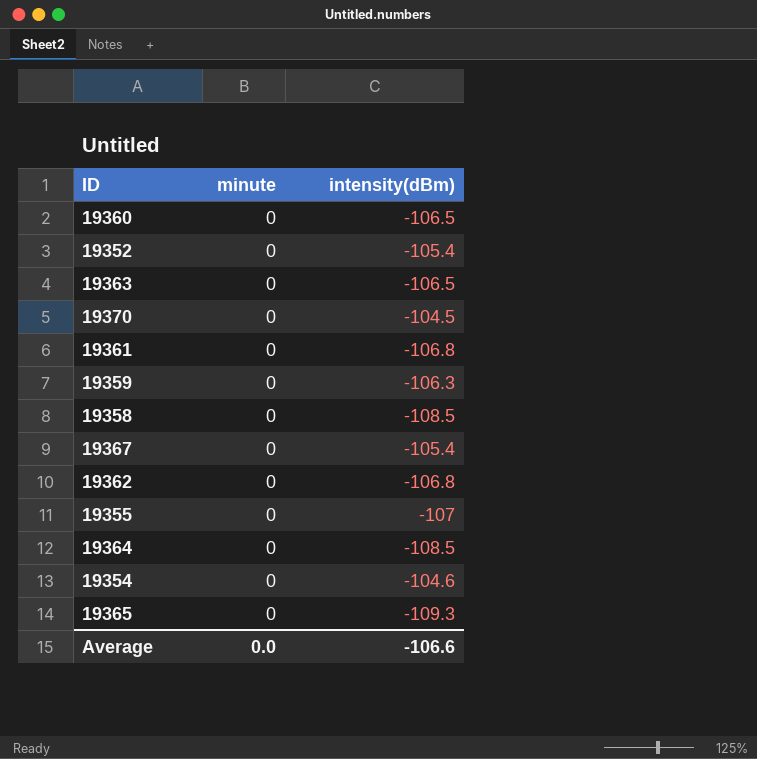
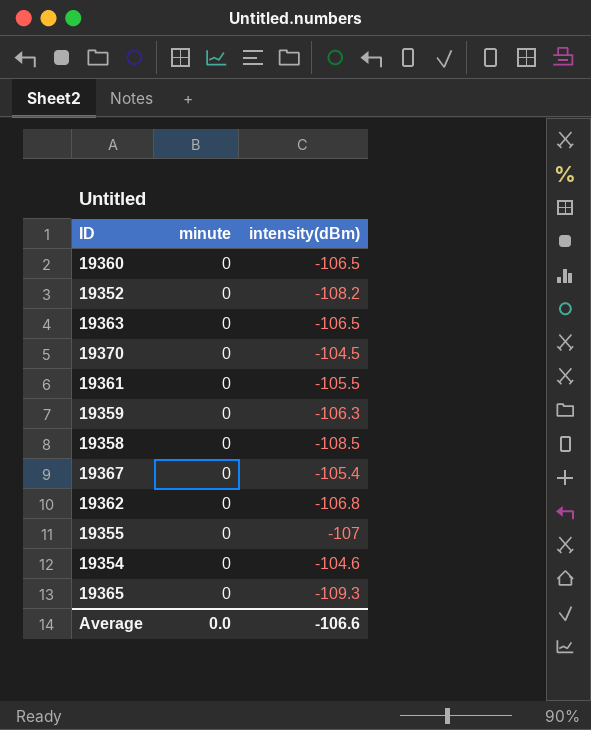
row 19364: 0 | -108.5 -> none
19352 | intensity(dBm): -105.4 -> -108.2
19361 | intensity(dBm): -106.8 -> -105.5

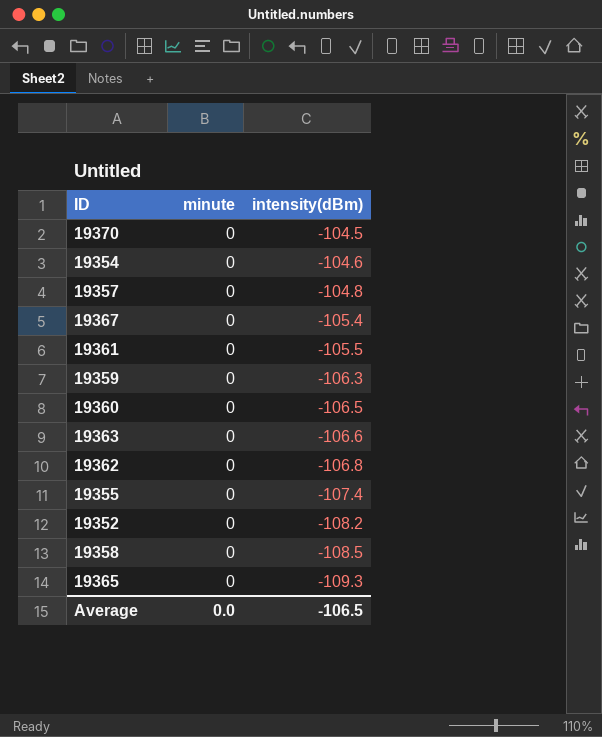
row order: none -> intensity(dBm) descending
row 19357: none -> 0 | -104.8
19363 | intensity(dBm): -106.5 -> -106.6
19355 | intensity(dBm): -107 -> -107.4
Average | intensity(dBm): -106.6 -> -106.5

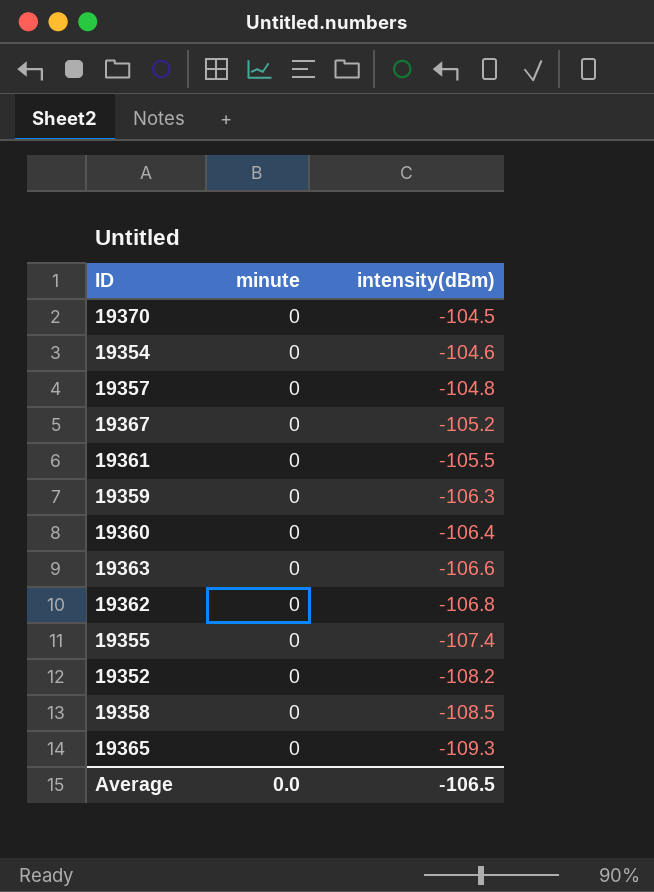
19367 | intensity(dBm): -105.4 -> -105.2
19360 | intensity(dBm): -106.5 -> -106.4

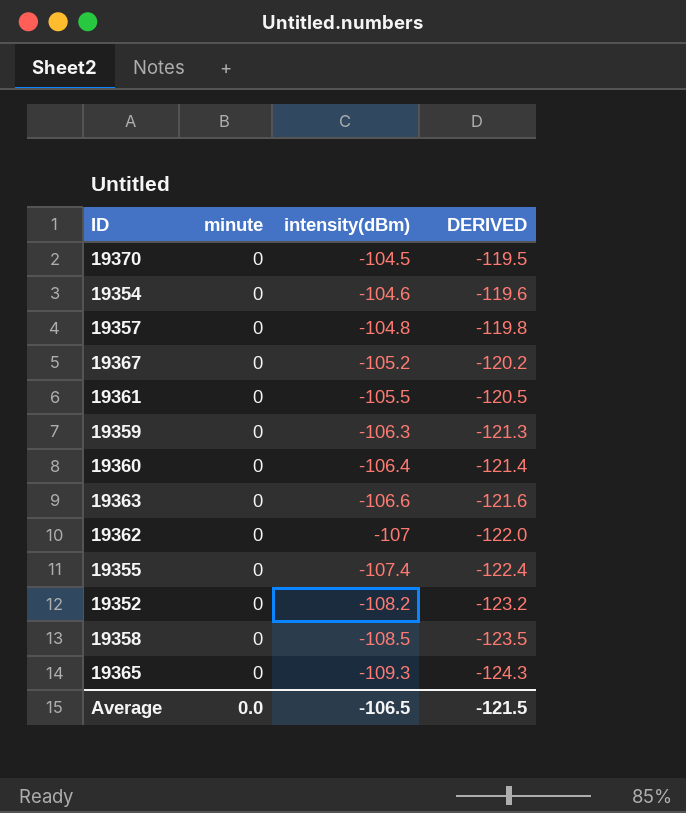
column DERIVED | formula: none -> [intensity(dBm)] - 15
19362 | intensity(dBm): -106.8 -> -107

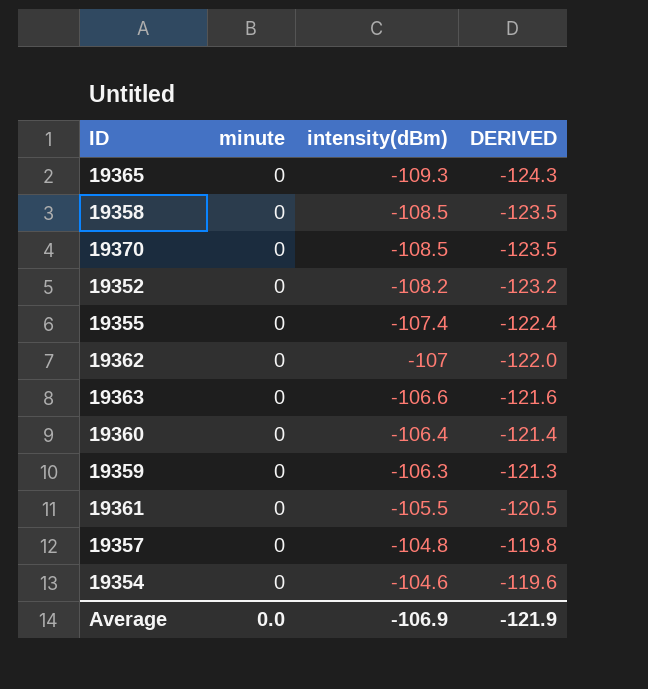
row order: intensity(dBm) descending -> intensity(dBm) ascending
row 19367: 0 | -105.2 | -120.2 -> none
19370 | intensity(dBm): -104.5 -> -108.5
19370 | DERIVED: -119.5 -> -123.5
Average | intensity(dBm): -106.5 -> -106.9
Average | DERIVED: -121.5 -> -121.9

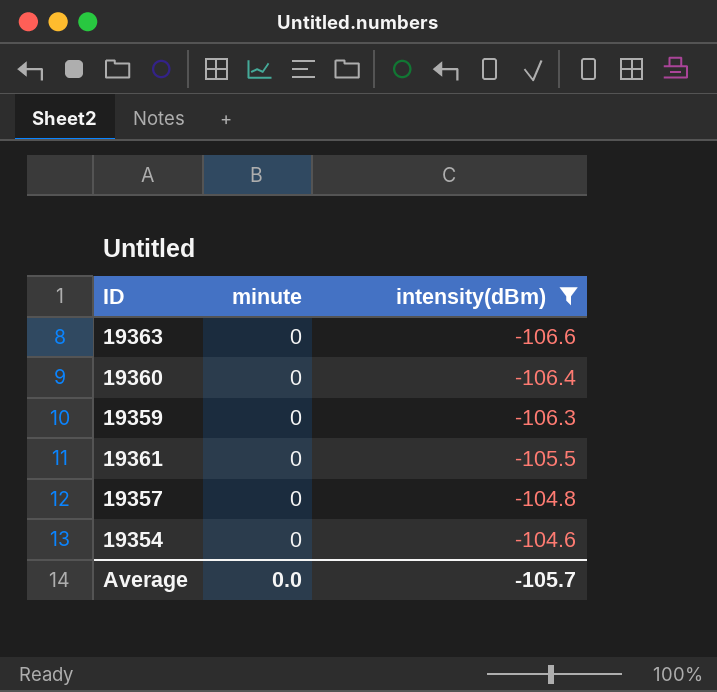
filter: none -> intensity(dBm) >= -106.6
column DERIVED | formula: [intensity(dBm)] - 15 -> none
Average | intensity(dBm): -106.9 -> -105.7

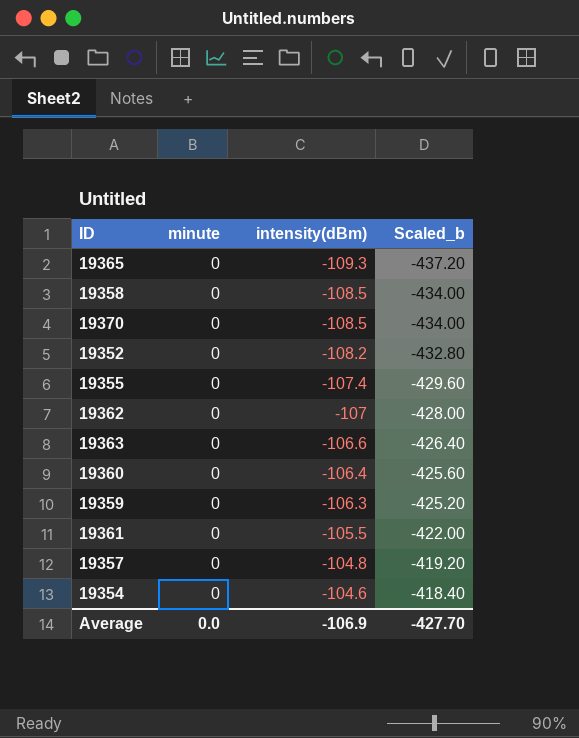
filter: intensity(dBm) >= -106.6 -> none
column Scaled_b | formula: none -> [intensity(dBm)] * 4
Average | intensity(dBm): -105.7 -> -106.9

